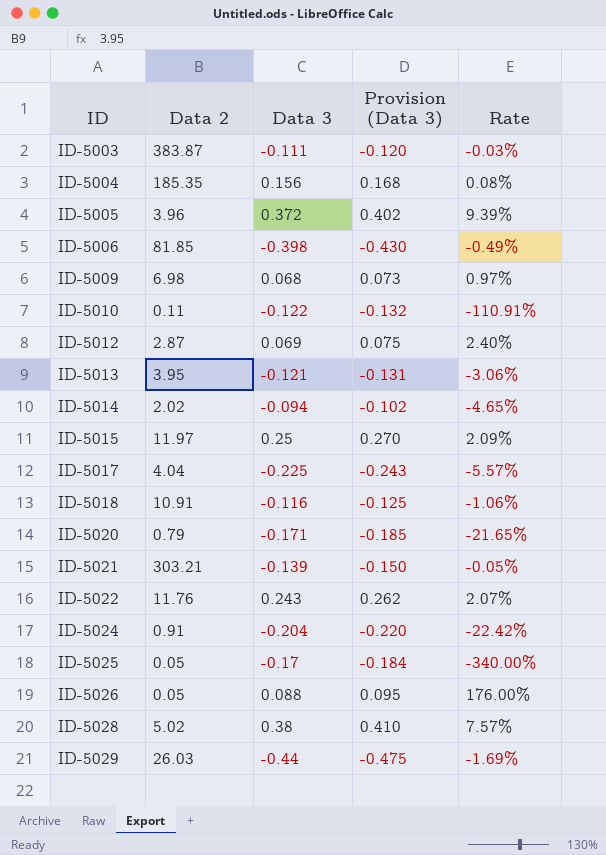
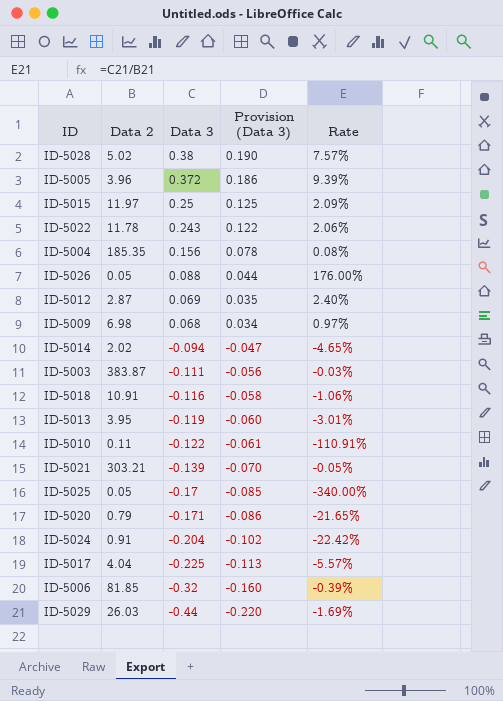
row order: ID ascending -> Data 3 descending
column Provision (Data 3) | formula: [Data 3] * 1.08 -> [Data 3] * 0.5
ID-5022 | Data 2: 11.76 -> 11.78
ID-5022 | Rate: 2.07% -> 2.06%
ID-5013 | Data 3: -0.121 -> -0.119
ID-5013 | Rate: -3.06% -> -3.01%
ID-5006 | Data 3: -0.398 -> -0.32
ID-5006 | Rate: -0.49% -> -0.39%

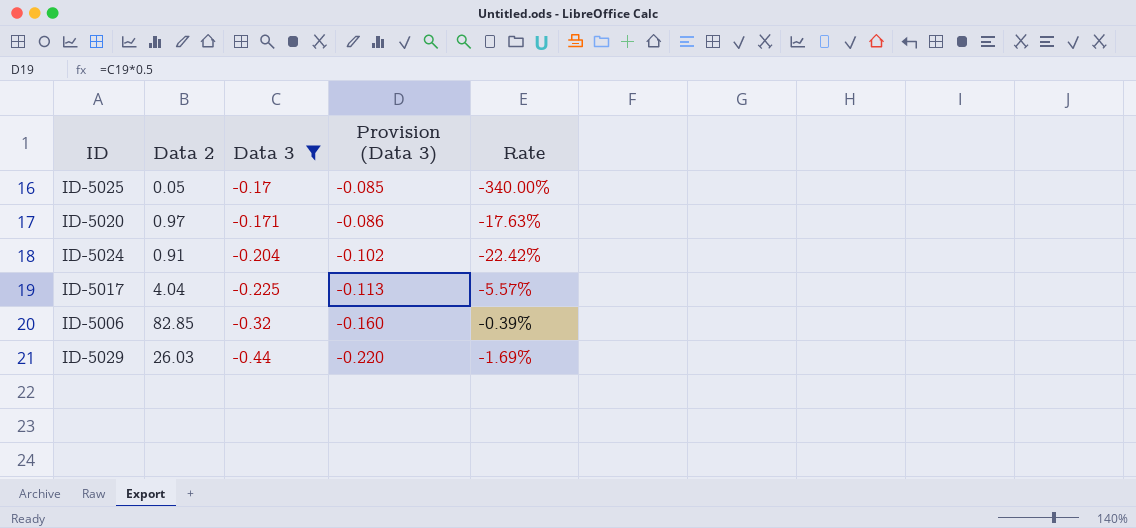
filter: none -> Data 3 <= -0.17
ID-5020 | Data 2: 0.79 -> 0.97
ID-5020 | Rate: -21.65% -> -17.63%
ID-5006 | Data 2: 81.85 -> 82.85

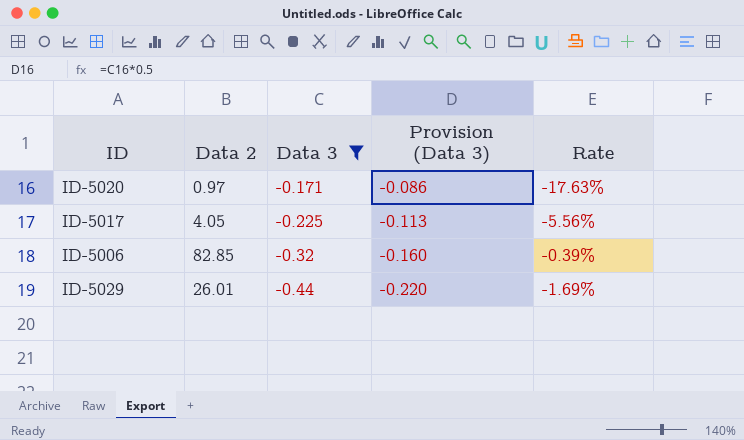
row ID-5025: 0.05 | -0.17 | -0.085 | -340.00% -> none
row ID-5024: 0.91 | -0.204 | -0.102 | -22.42% -> none
ID-5017 | Data 2: 4.04 -> 4.05
ID-5017 | Rate: -5.57% -> -5.56%
ID-5029 | Data 2: 26.03 -> 26.01

